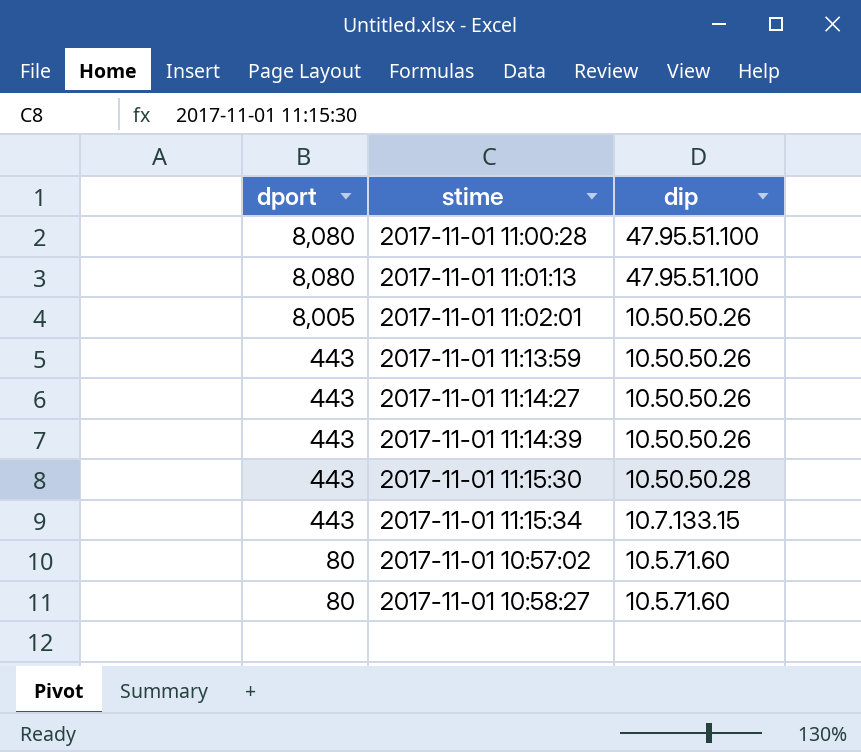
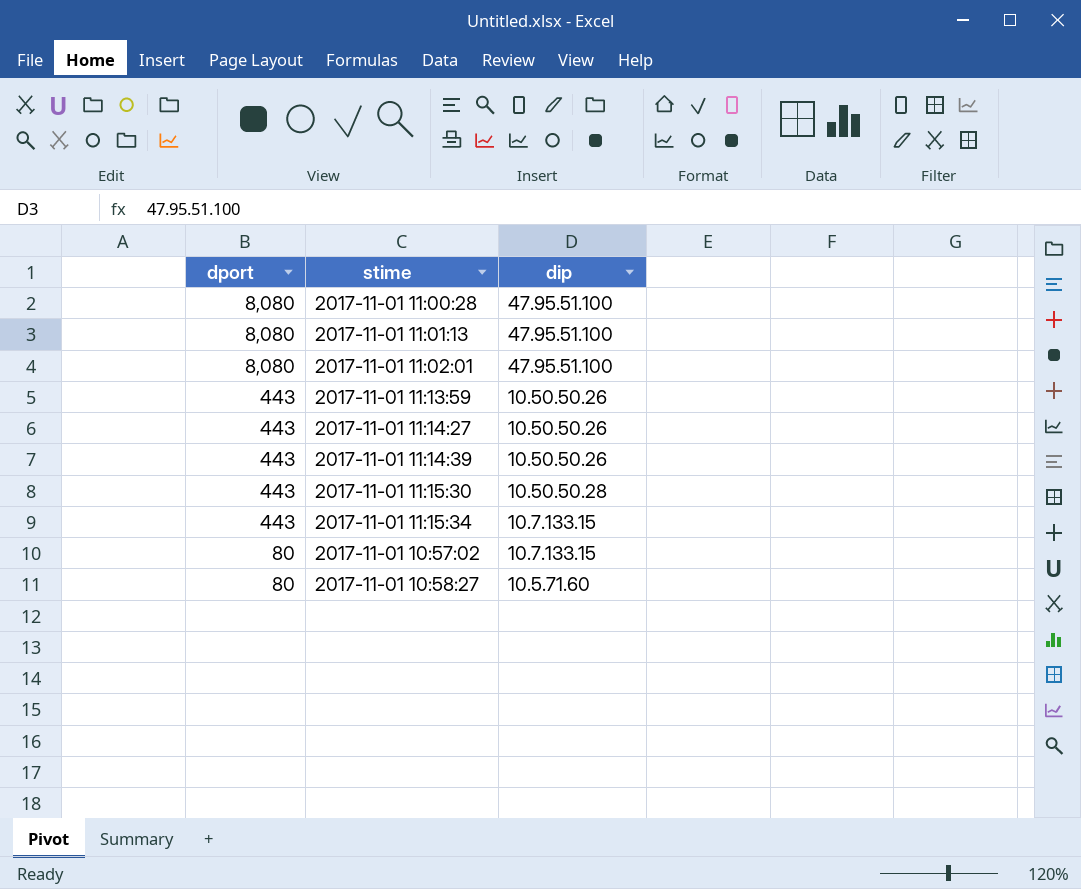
2017-11-01 11:02:01 | dport: 8,005 -> 8,080
2017-11-01 11:02:01 | dip: 10.50.50.26 -> 47.95.51.100
2017-11-01 10:57:02 | dip: 10.5.71.60 -> 10.7.133.15

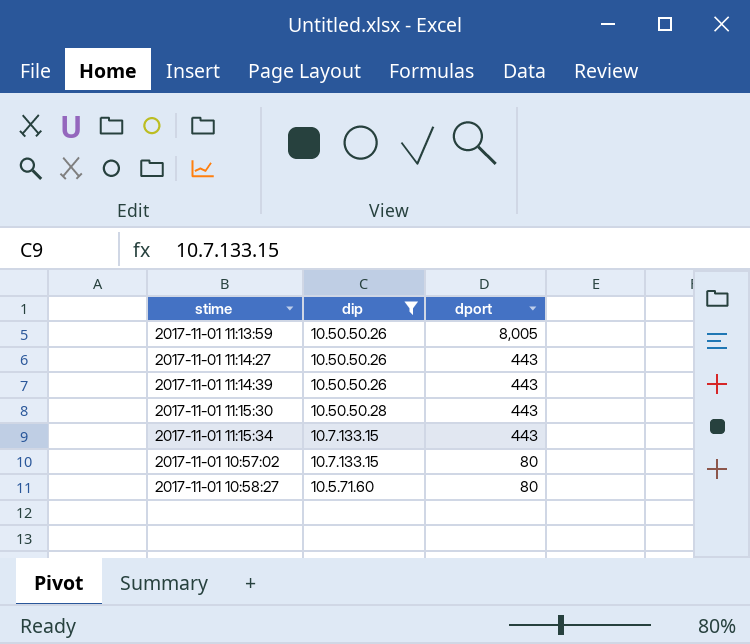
filter: none -> dip != 47.95.51.100
column dport | position: 1 -> 3
2017-11-01 11:13:59 | dport: 443 -> 8,005

